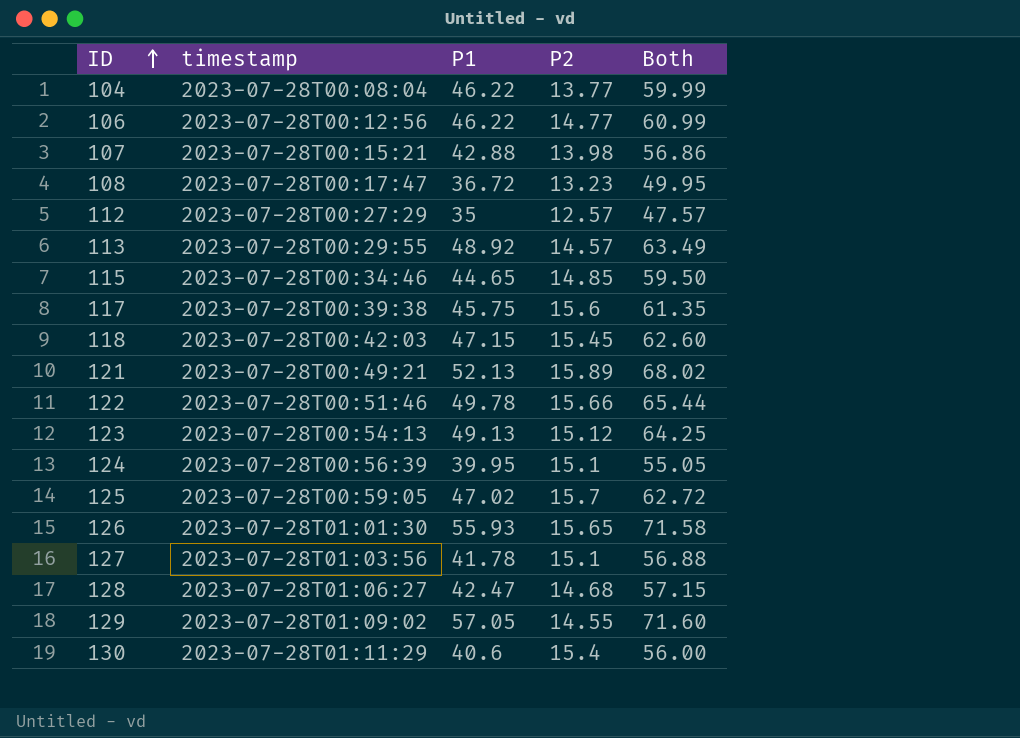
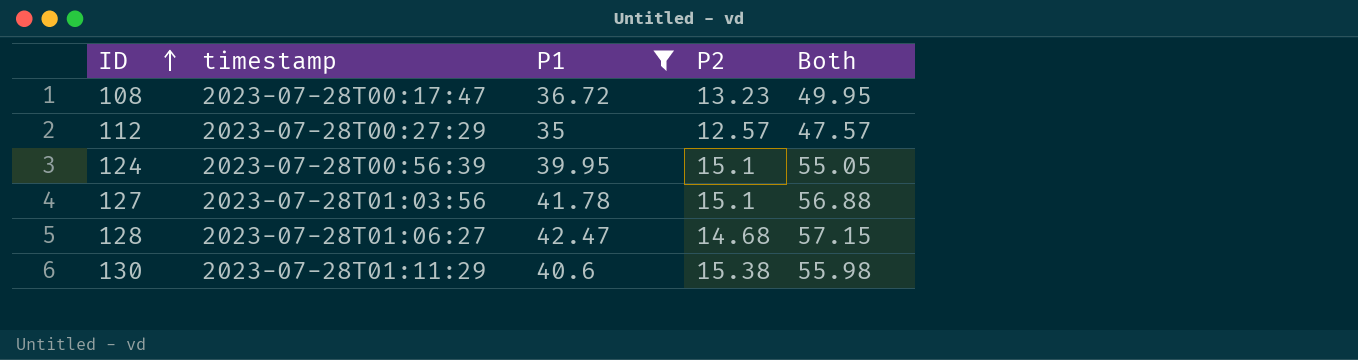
filter: none -> P1 <= 42.47
130 | P2: 15.4 -> 15.38
130 | Both: 56.00 -> 55.98

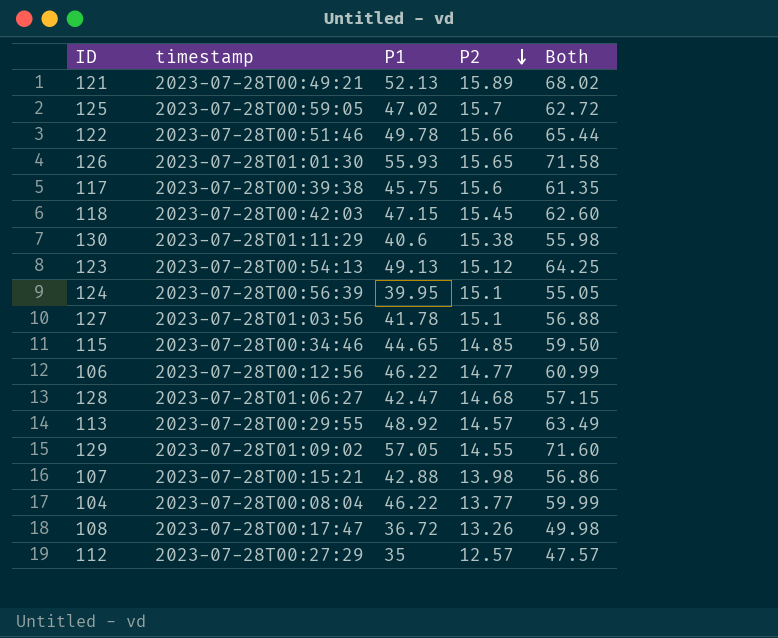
filter: P1 <= 42.47 -> none
row order: ID ascending -> P2 descending
108 | P2: 13.23 -> 13.26
108 | Both: 49.95 -> 49.98

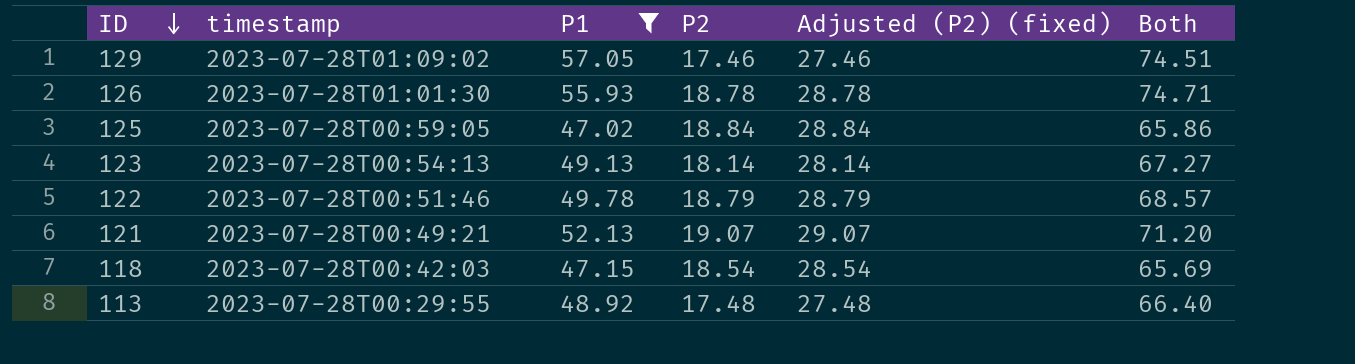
filter: none -> P1 >= 47.02
row order: P2 descending -> ID descending
column Adjusted (P2) (fixed) | formula: none -> [P2] + 10
129 | P2: 14.55 -> 17.46
129 | Both: 71.60 -> 74.51
126 | P2: 15.65 -> 18.78
126 | Both: 71.58 -> 74.71
125 | P2: 15.7 -> 18.84
125 | Both: 62.72 -> 65.86
123 | P2: 15.12 -> 18.14
123 | Both: 64.25 -> 67.27
122 | P2: 15.66 -> 18.79
122 | Both: 65.44 -> 68.57
121 | P2: 15.89 -> 19.07
121 | Both: 68.02 -> 71.20
118 | P2: 15.45 -> 18.54
118 | Both: 62.60 -> 65.69
113 | P2: 14.57 -> 17.48
113 | Both: 63.49 -> 66.40

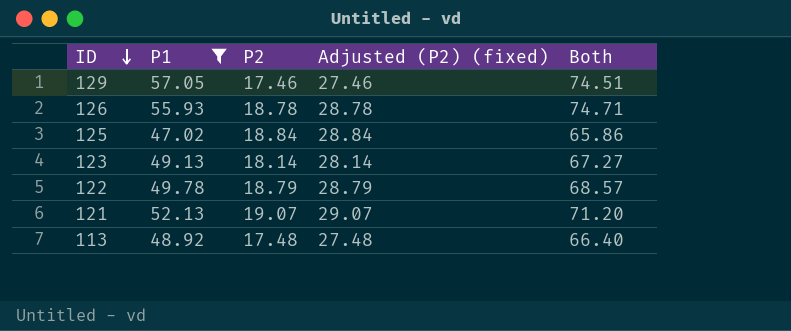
column timestamp | position: 2 -> none
row 118: 2023-07-28T00:42:03 | 47.15 | 18.54 | 28.54 | 65.69 -> none

